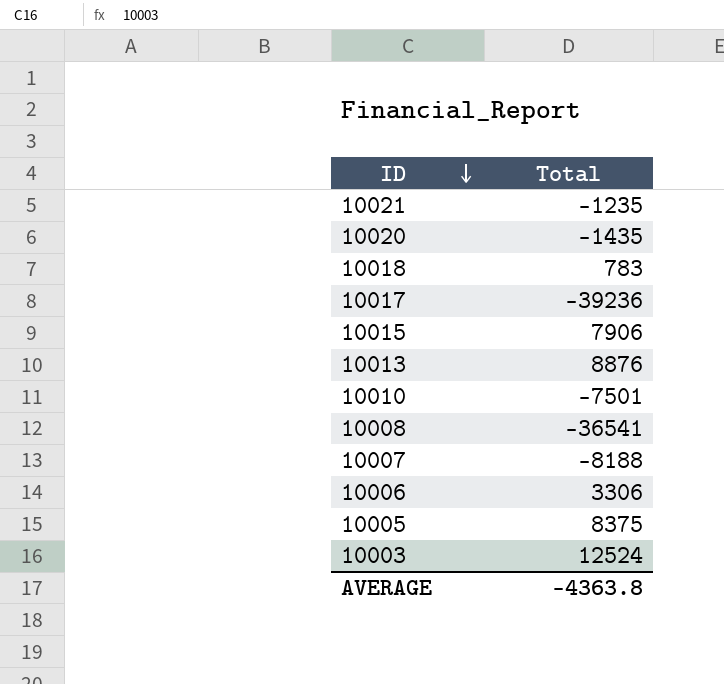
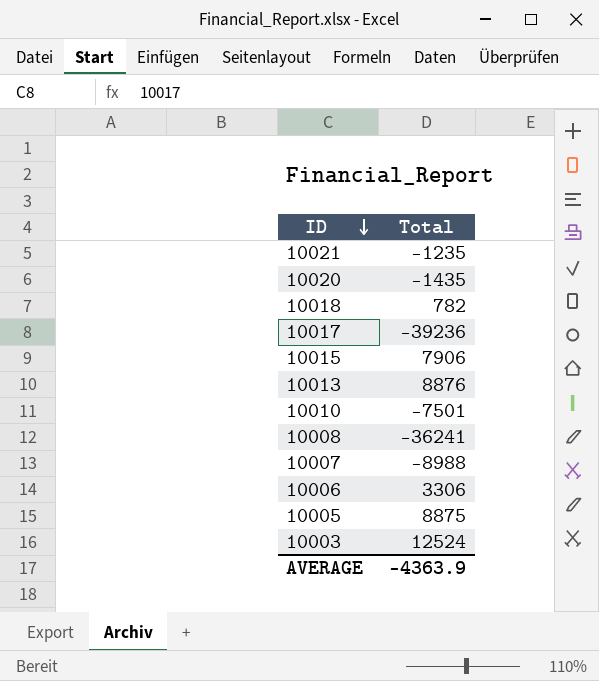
10018 | Total: 783 -> 782
10008 | Total: -36541 -> -36241
10007 | Total: -8188 -> -8988
10005 | Total: 8375 -> 8875
AVERAGE | Total: -4363.8 -> -4363.9

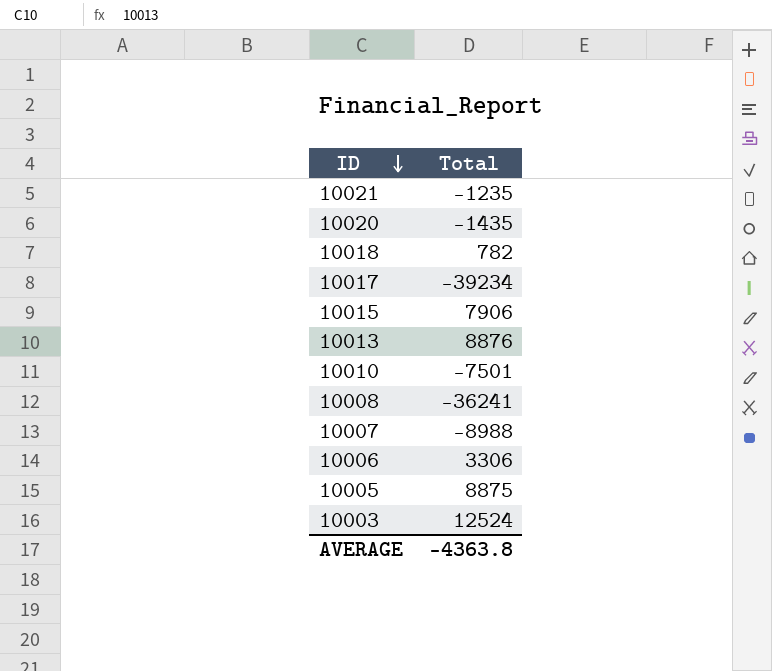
10017 | Total: -39236 -> -39234
AVERAGE | Total: -4363.9 -> -4363.8

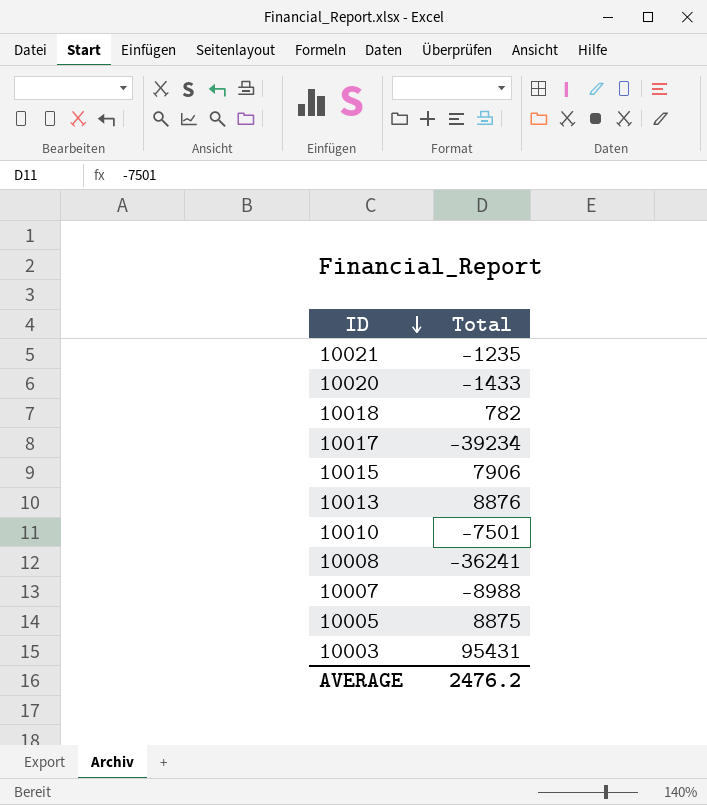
row 10006: 3306 -> none
10020 | Total: -1435 -> -1433
10003 | Total: 12524 -> 95431
AVERAGE | Total: -4363.8 -> 2476.2

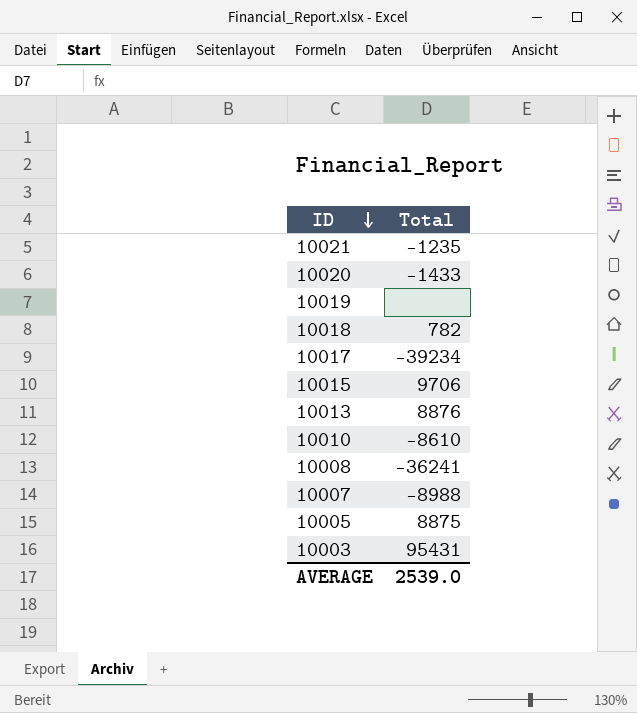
row 10019: none -> none
10015 | Total: 7906 -> 9706
10010 | Total: -7501 -> -8610
AVERAGE | Total: 2476.2 -> 2539.0

